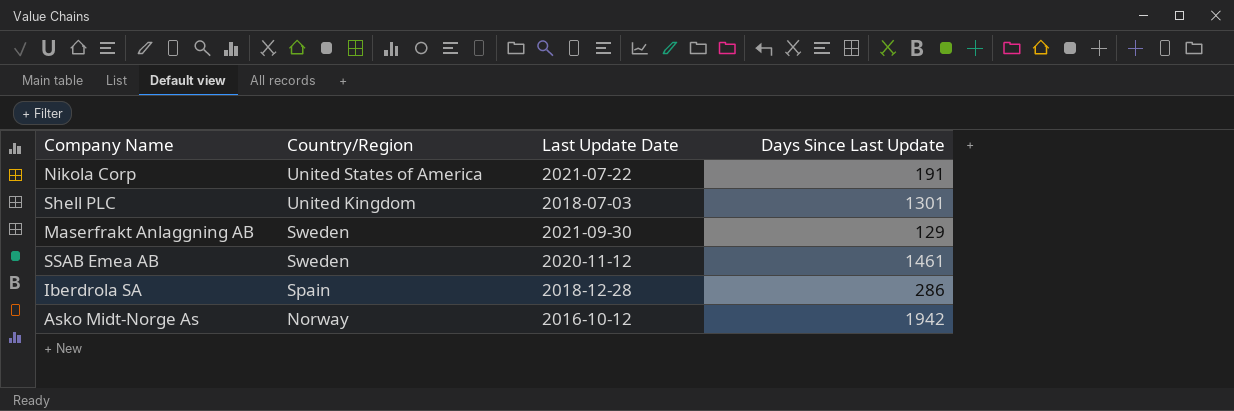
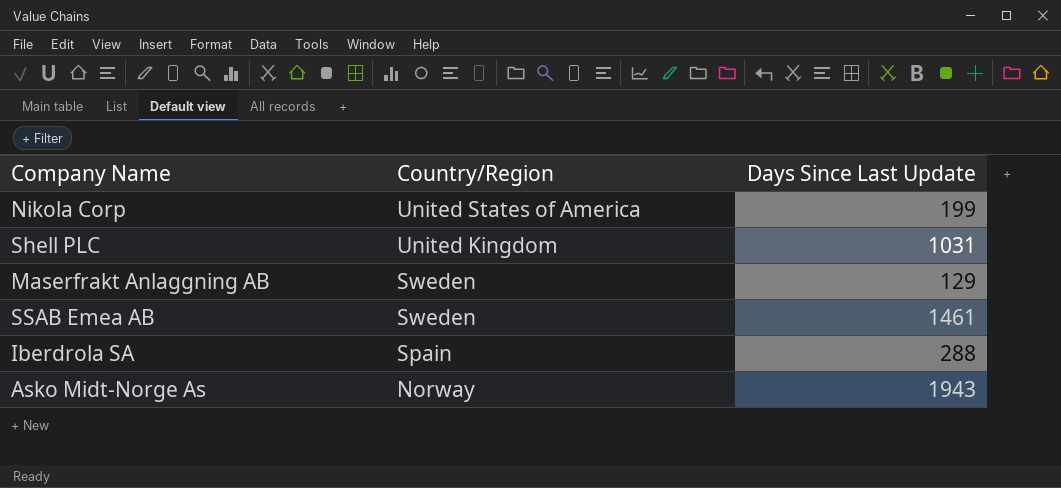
column Last Update Date | position: 3 -> none
Nikola Corp | Days Since Last Update: 191 -> 199
Shell PLC | Days Since Last Update: 1301 -> 1031
Iberdrola SA | Days Since Last Update: 286 -> 288
Asko Midt-Norge As | Days Since Last Update: 1942 -> 1943

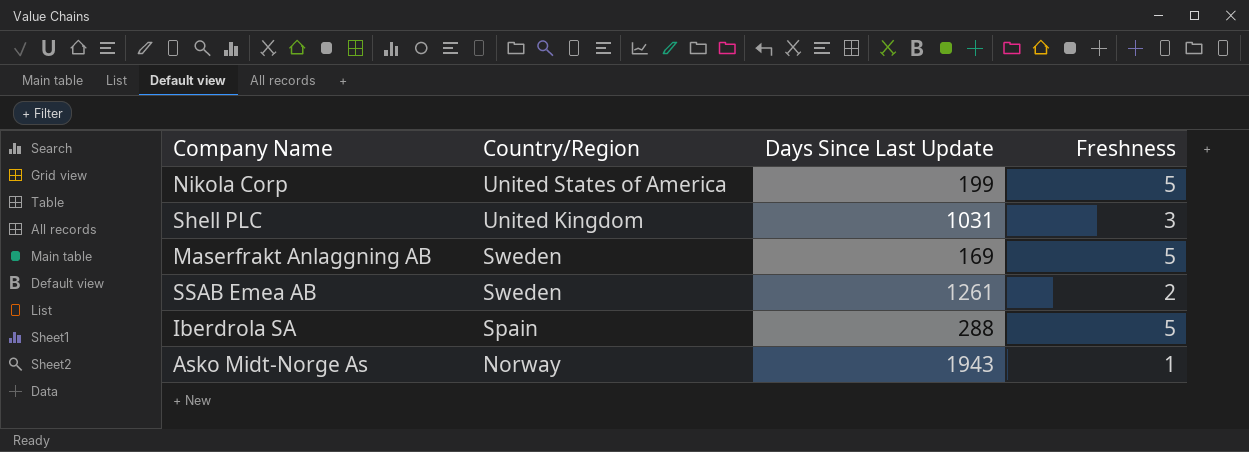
column Freshness | position: none -> 4
Maserfrakt Anlaggning AB | Days Since Last Update: 129 -> 169
SSAB Emea AB | Days Since Last Update: 1461 -> 1261

